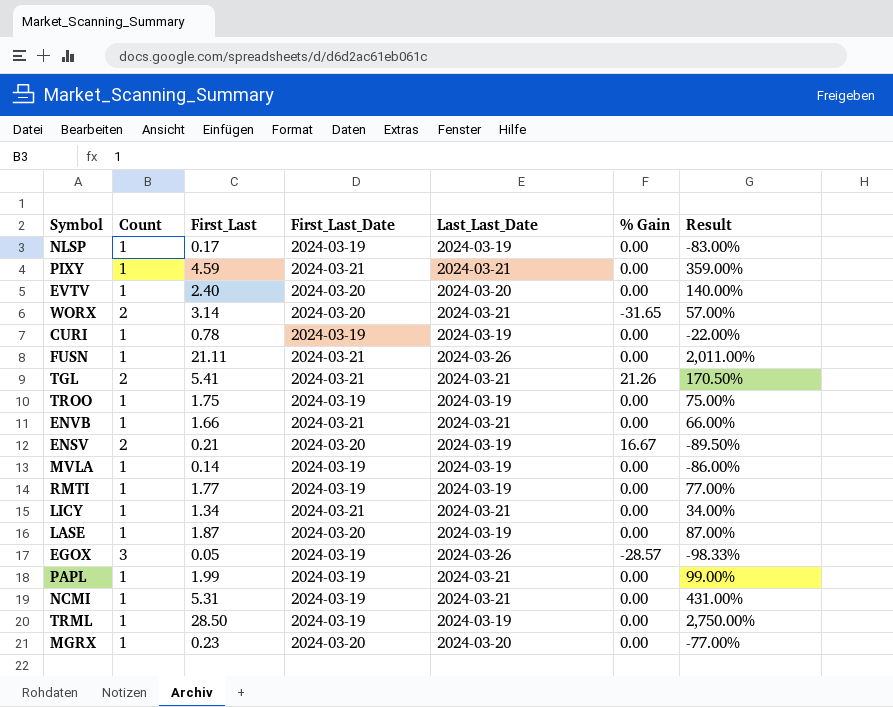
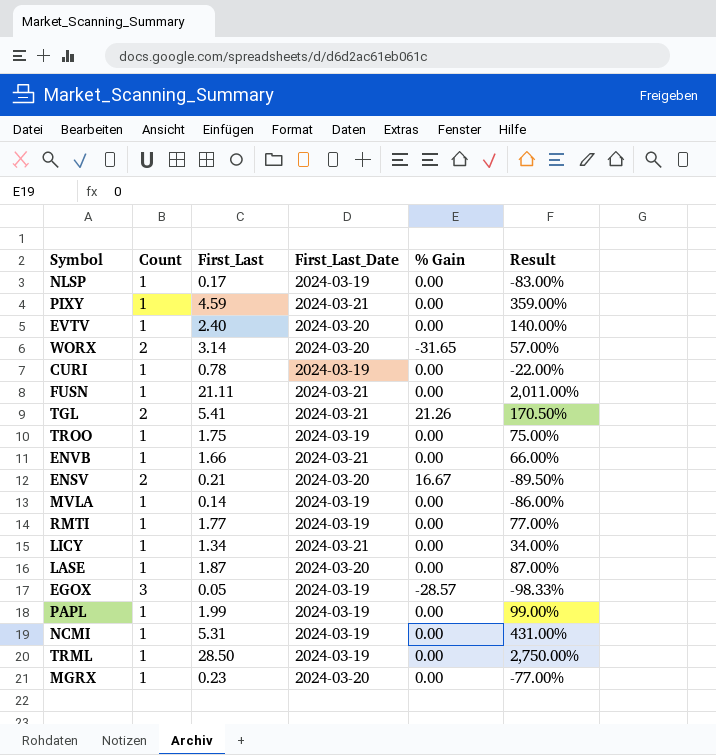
column Last_Last_Date | position: 5 -> none

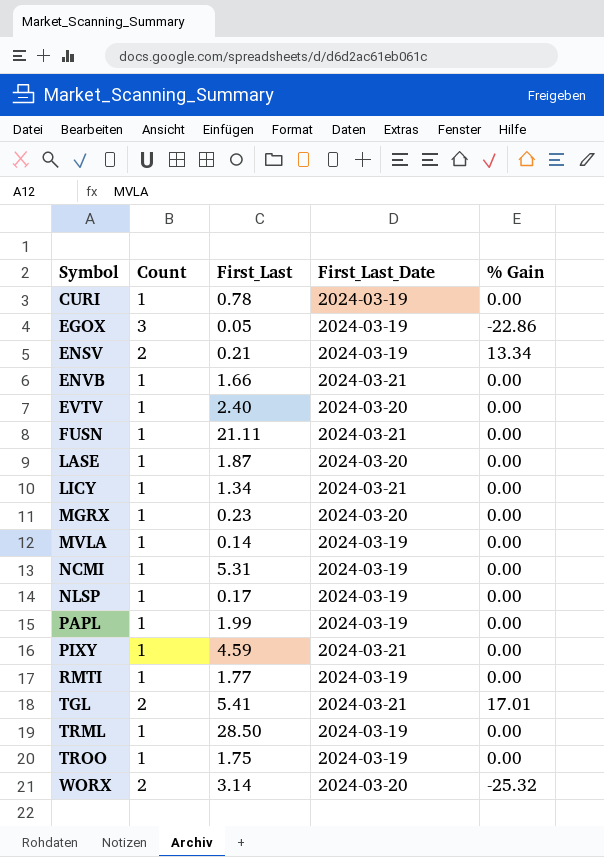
row order: none -> Symbol ascending
column Result | formula: ([First_Last] - [Count]) / [Count] -> none
EGOX | % Gain: -28.57 -> -22.86
ENSV | First_Last_Date: 2024-03-20 -> 2024-03-19
ENSV | % Gain: 16.67 -> 13.34
TGL | % Gain: 21.26 -> 17.01
WORX | % Gain: -31.65 -> -25.32

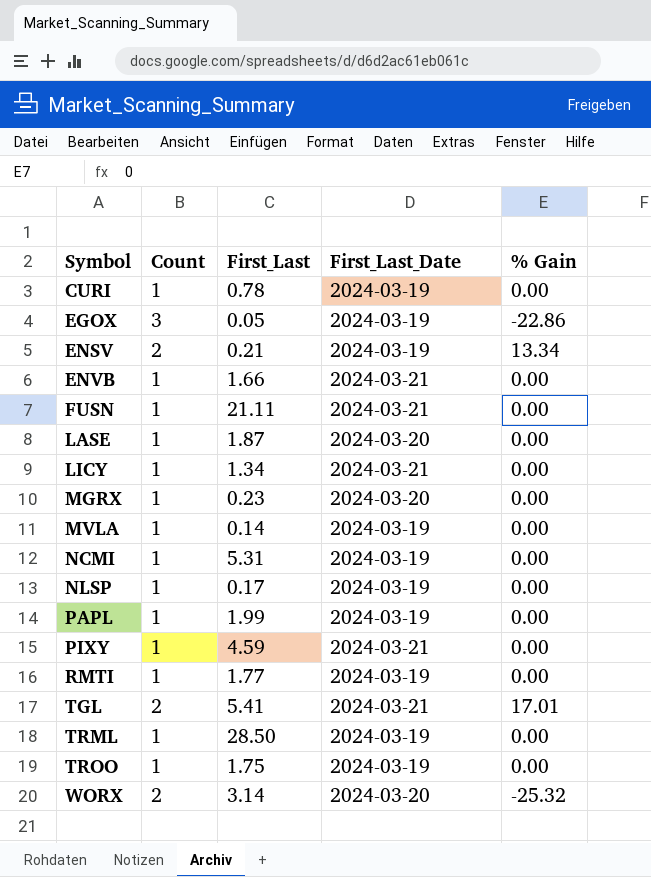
row EVTV: 1 | 2.40 | 2024-03-20 | 0.00 -> none

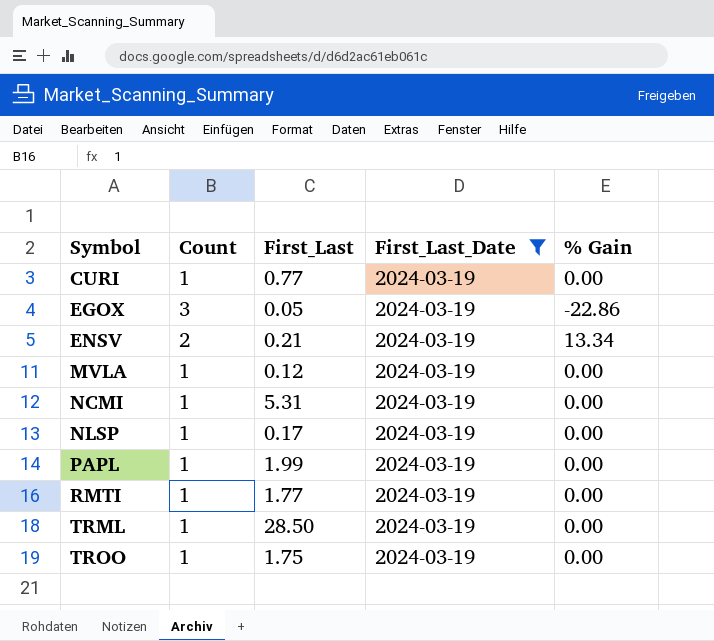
filter: none -> First_Last_Date = 2024-03-19
CURI | First_Last: 0.78 -> 0.77
MVLA | First_Last: 0.14 -> 0.12

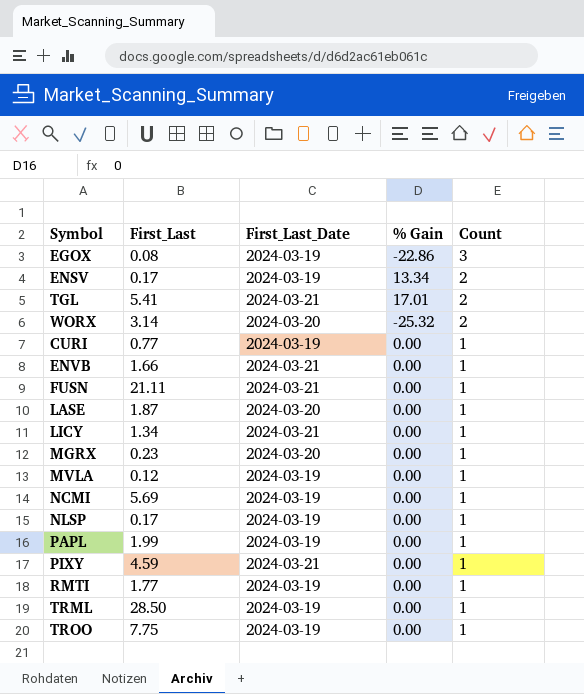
filter: First_Last_Date = 2024-03-19 -> none
row order: Symbol ascending -> Count descending
column Count | position: 2 -> 5
EGOX | First_Last: 0.05 -> 0.08
ENSV | First_Last: 0.21 -> 0.17
NCMI | First_Last: 5.31 -> 5.69
TROO | First_Last: 1.75 -> 7.75

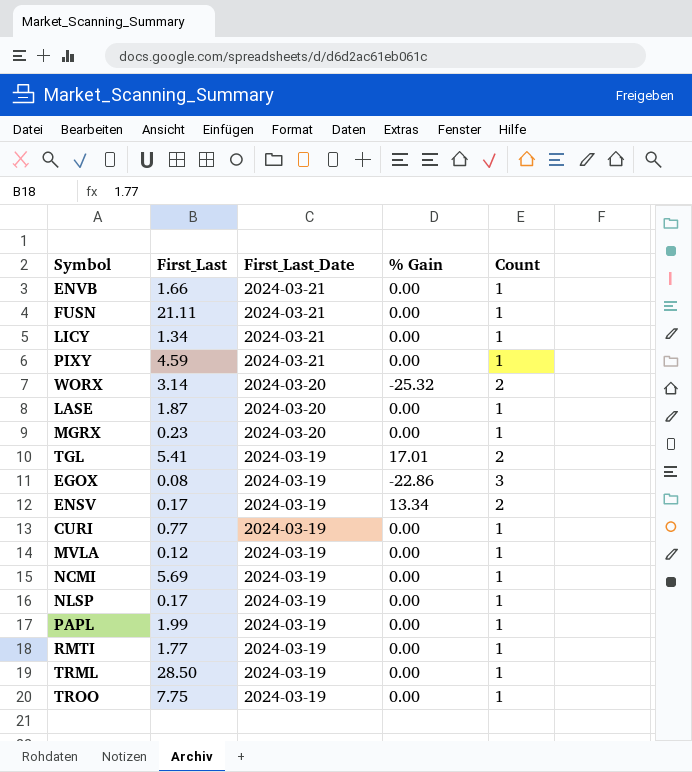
row order: Count descending -> First_Last_Date descending
TGL | First_Last_Date: 2024-03-21 -> 2024-03-19

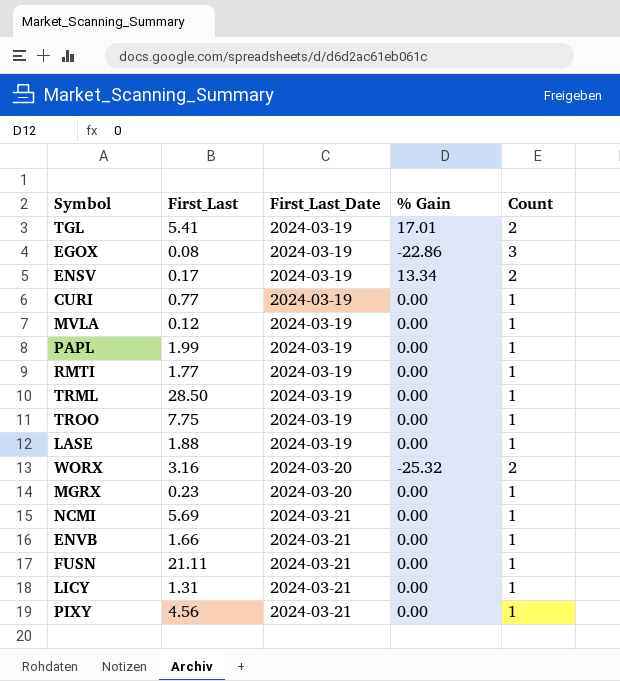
row order: First_Last_Date descending -> First_Last_Date ascending
row NLSP: 0.17 | 2024-03-19 | 0.00 | 1 -> none
LASE | First_Last: 1.87 -> 1.88
LASE | First_Last_Date: 2024-03-20 -> 2024-03-19
WORX | First_Last: 3.14 -> 3.16
NCMI | First_Last_Date: 2024-03-19 -> 2024-03-21
LICY | First_Last: 1.34 -> 1.31
PIXY | First_Last: 4.59 -> 4.56

